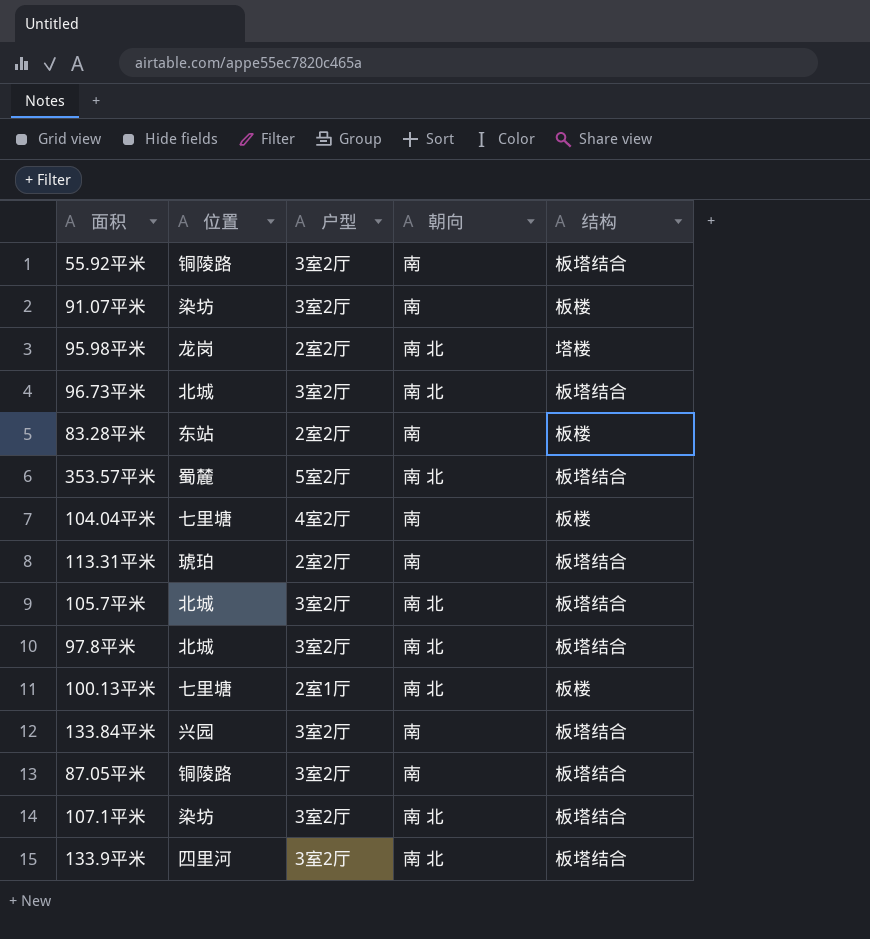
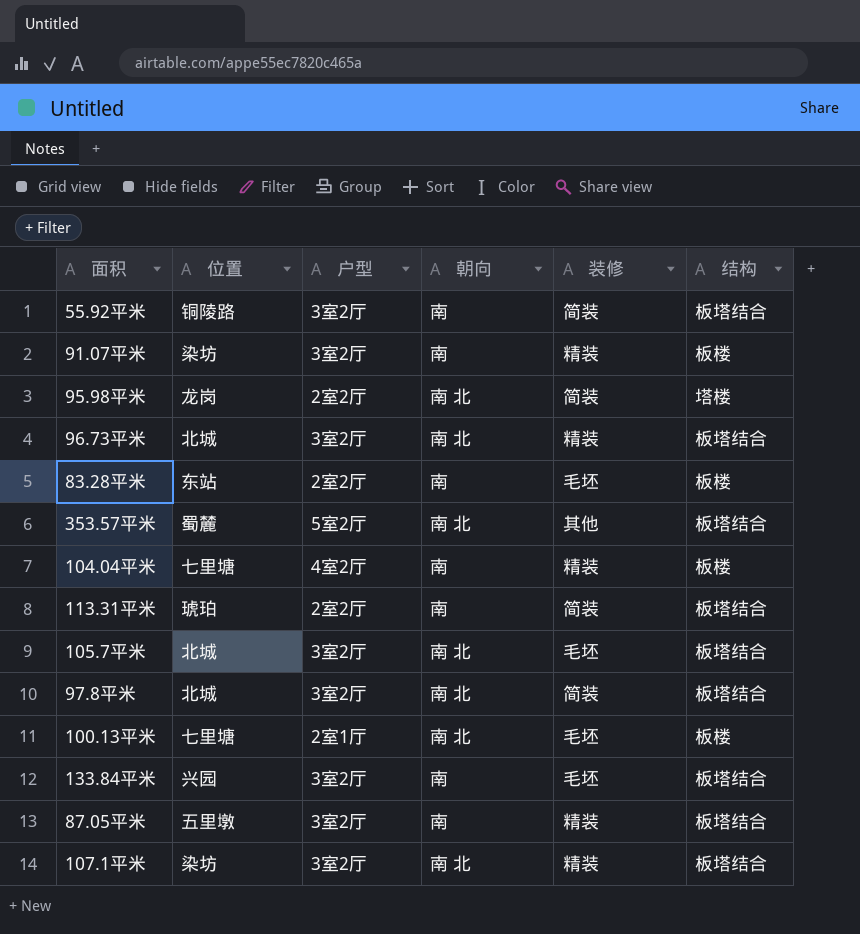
column 装修 | position: none -> 5
row 133.9平米: 四里河 | 3室2厅 | 南 北 | 板塔结合 -> none
87.05平米 | 位置: 铜陵路 -> 五里墩

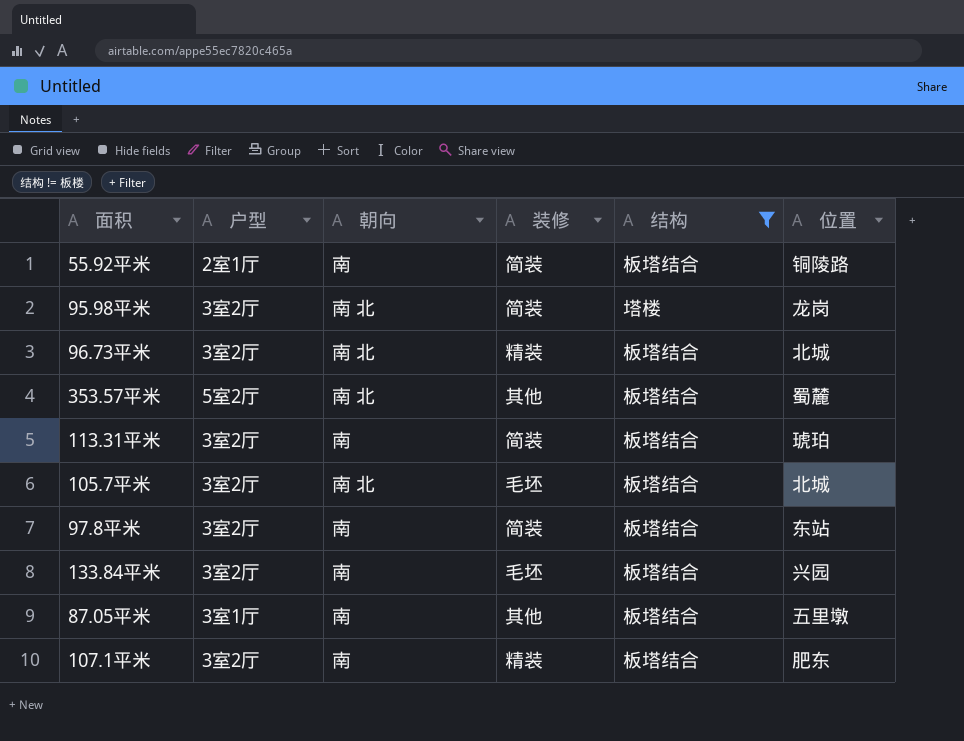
filter: none -> 结构 != 板楼
column 位置 | position: 2 -> 6
55.92平米 | 户型: 3室2厅 -> 2室1厅
95.98平米 | 户型: 2室2厅 -> 3室2厅
113.31平米 | 户型: 2室2厅 -> 3室2厅
97.8平米 | 朝向: 南 北 -> 南
97.8平米 | 位置: 北城 -> 东站
87.05平米 | 户型: 3室2厅 -> 3室1厅
87.05平米 | 装修: 精装 -> 其他
107.1平米 | 朝向: 南 北 -> 南
107.1平米 | 位置: 染坊 -> 肥东

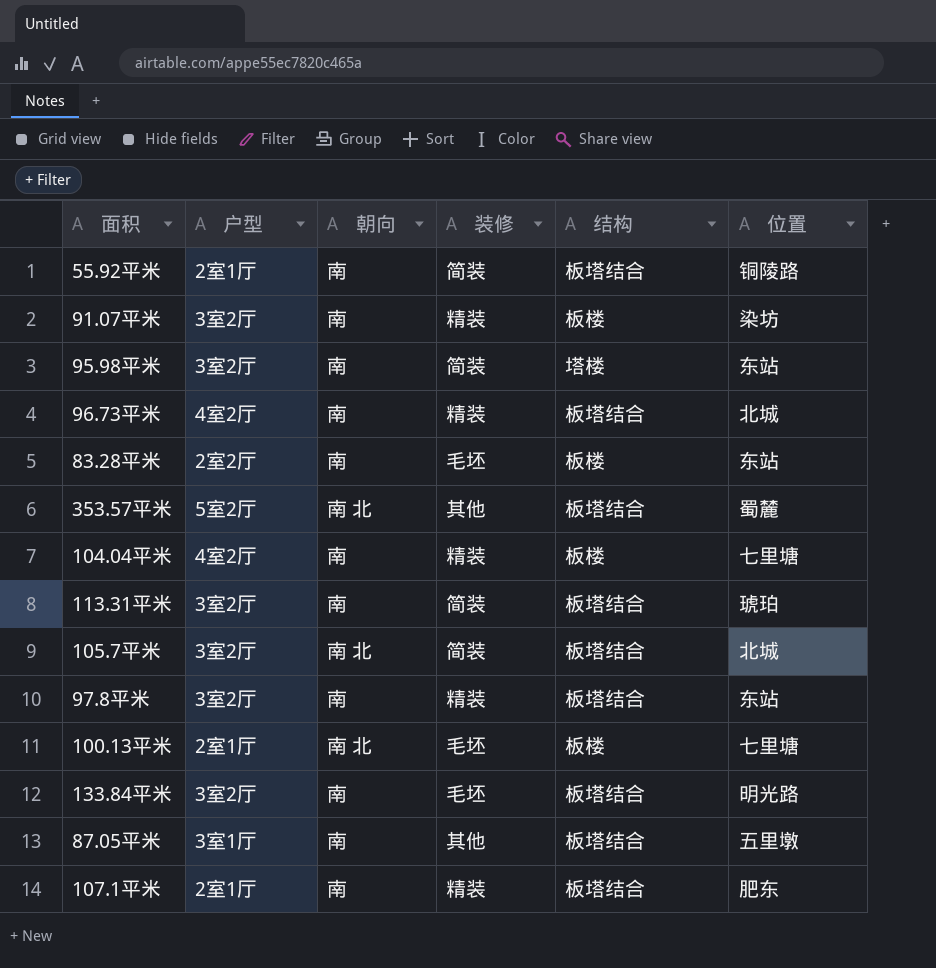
filter: 结构 != 板楼 -> none
95.98平米 | 朝向: 南 北 -> 南
95.98平米 | 位置: 龙岗 -> 东站
96.73平米 | 户型: 3室2厅 -> 4室2厅
96.73平米 | 朝向: 南 北 -> 南
105.7平米 | 装修: 毛坯 -> 简装
97.8平米 | 装修: 简装 -> 精装
133.84平米 | 位置: 兴园 -> 明光路
107.1平米 | 户型: 3室2厅 -> 2室1厅

